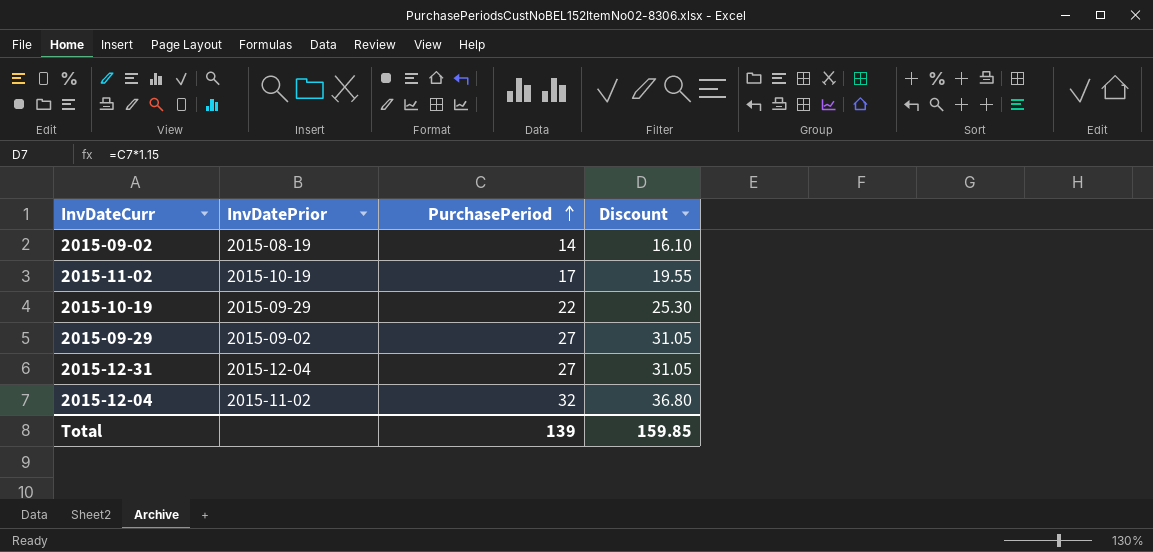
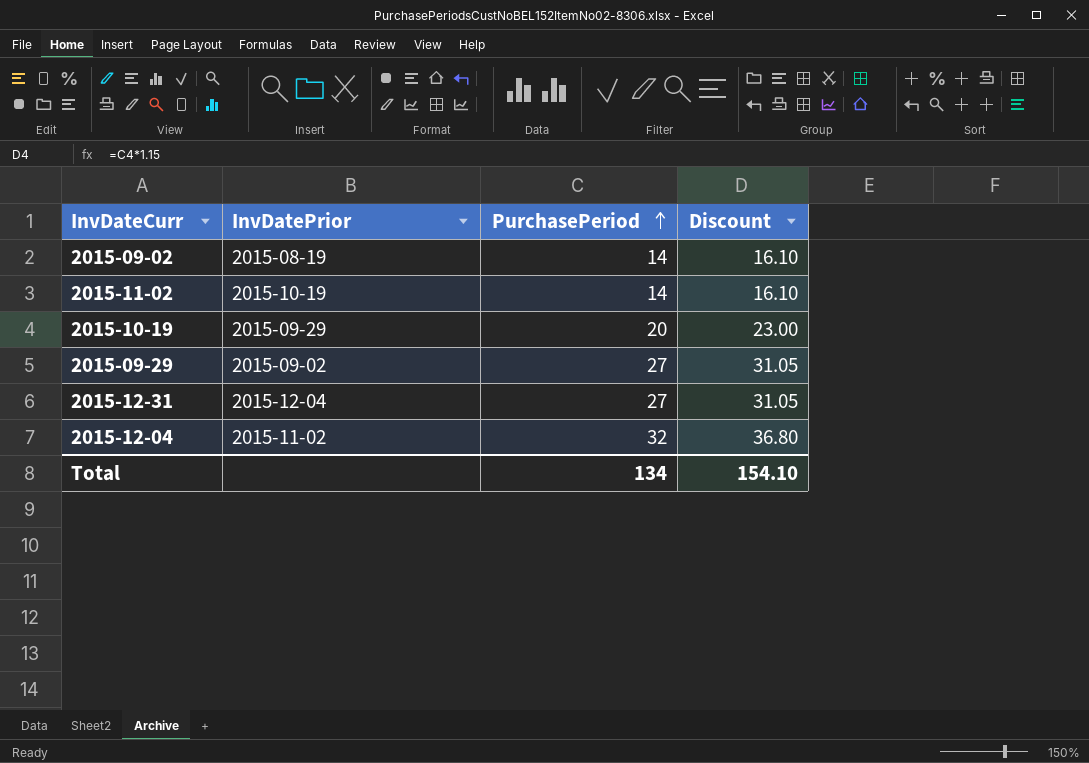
2015-11-02 | PurchasePeriod: 17 -> 14
2015-11-02 | Discount: 19.55 -> 16.10
2015-10-19 | PurchasePeriod: 22 -> 20
2015-10-19 | Discount: 25.30 -> 23.00
Total | PurchasePeriod: 139 -> 134
Total | Discount: 159.85 -> 154.10

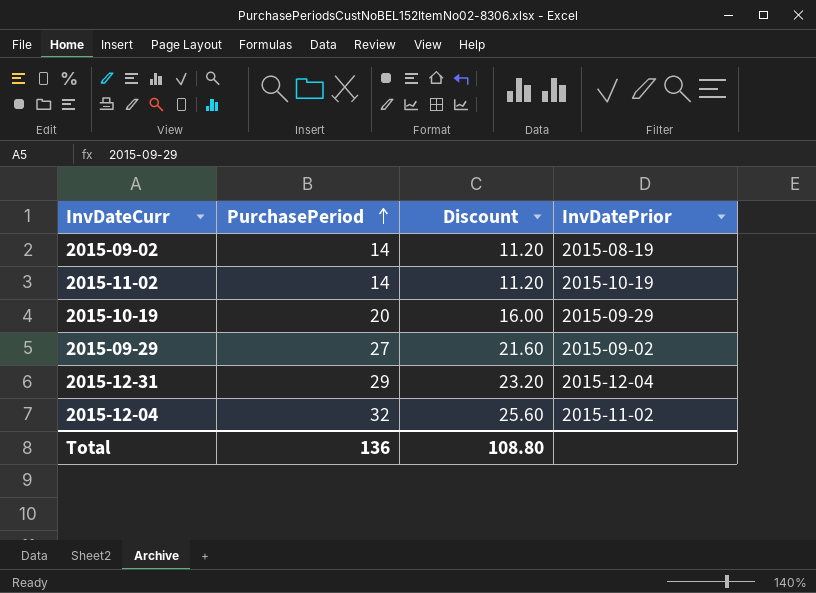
column Discount | formula: [PurchasePeriod] * 1.15 -> [PurchasePeriod] * 0.8
column InvDatePrior | position: 2 -> 4
2015-12-31 | PurchasePeriod: 27 -> 29
Total | PurchasePeriod: 134 -> 136
Total | Discount: 154.10 -> 108.80

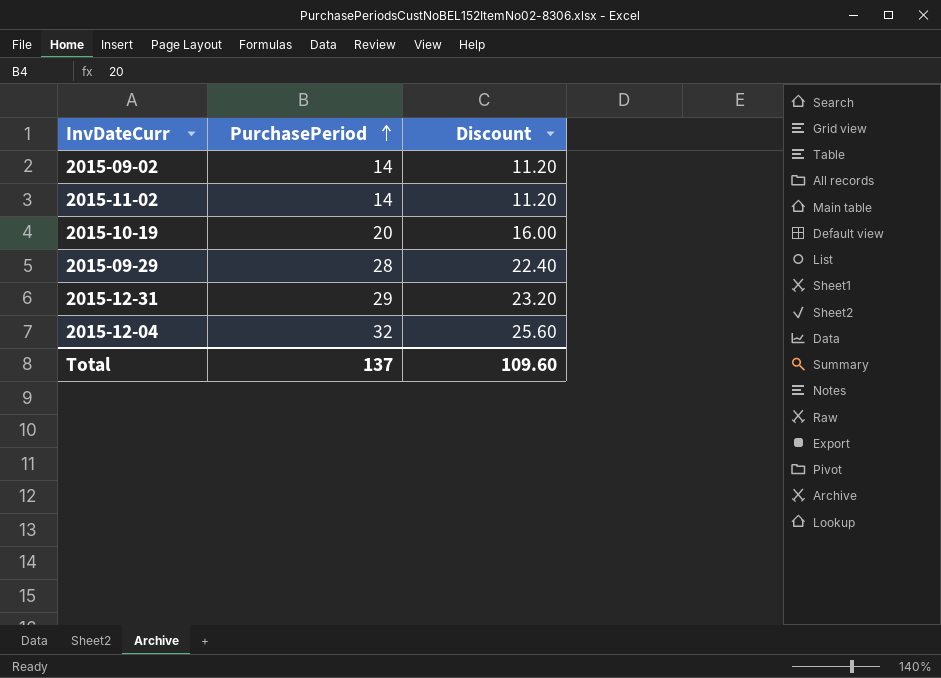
column InvDatePrior | position: 4 -> none
2015-09-29 | PurchasePeriod: 27 -> 28
2015-09-29 | Discount: 21.60 -> 22.40
Total | PurchasePeriod: 136 -> 137
Total | Discount: 108.80 -> 109.60

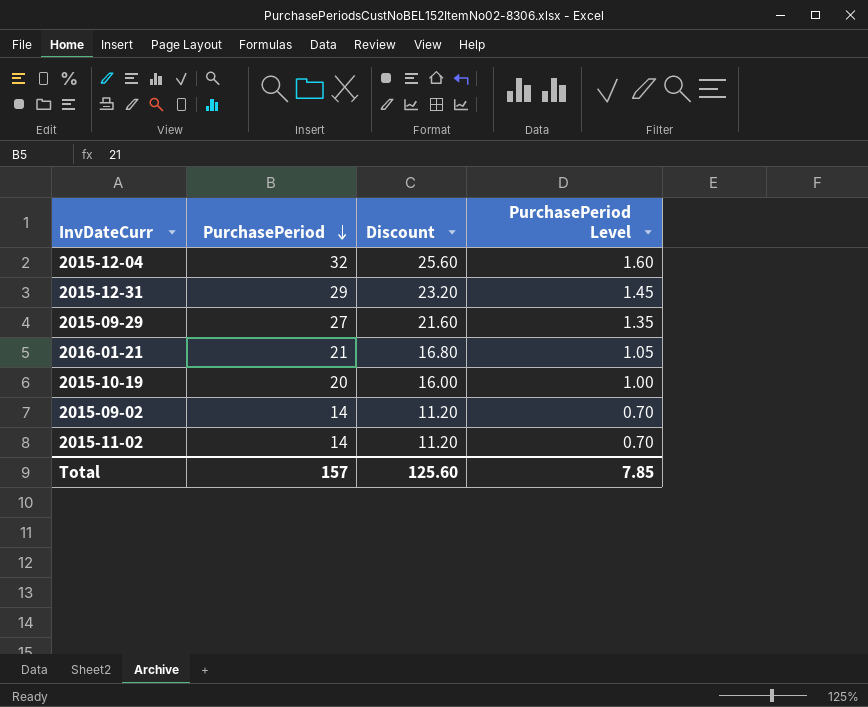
row order: PurchasePeriod ascending -> PurchasePeriod descending
column PurchasePeriod Level | formula: none -> [PurchasePeriod] * 0.05
2015-09-29 | PurchasePeriod: 28 -> 27
2015-09-29 | Discount: 22.40 -> 21.60
row 2016-01-21: none -> 21 | 16.80 | 1.05
Total | PurchasePeriod: 137 -> 157
Total | Discount: 109.60 -> 125.60

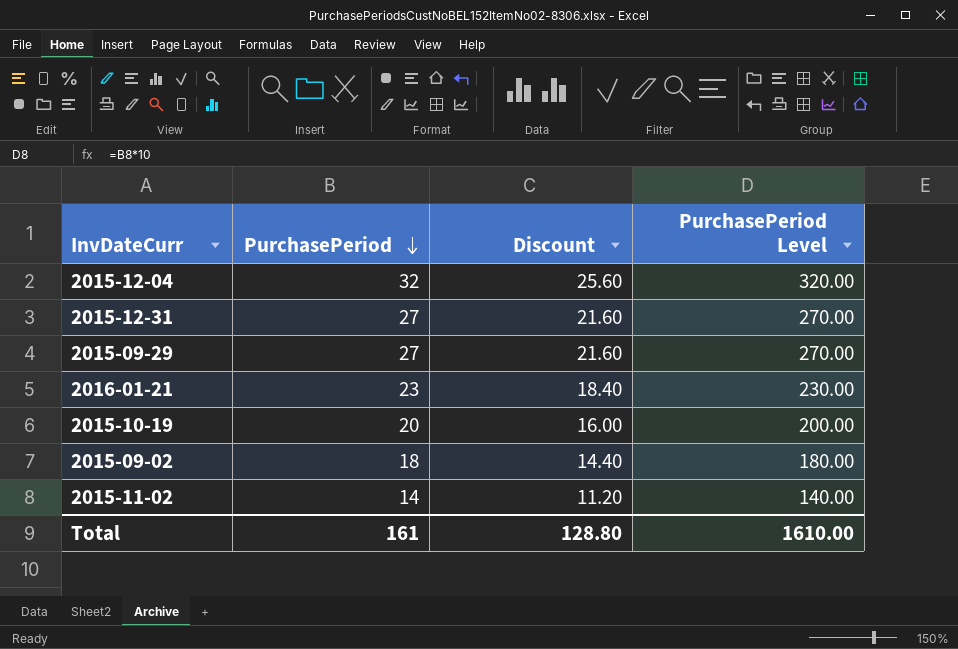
column PurchasePeriod Level | formula: [PurchasePeriod] * 0.05 -> [PurchasePeriod] * 10
2015-12-31 | PurchasePeriod: 29 -> 27
2015-12-31 | Discount: 23.20 -> 21.60
2016-01-21 | PurchasePeriod: 21 -> 23
2016-01-21 | Discount: 16.80 -> 18.40
2015-09-02 | PurchasePeriod: 14 -> 18
2015-09-02 | Discount: 11.20 -> 14.40
Total | PurchasePeriod: 157 -> 161
Total | Discount: 125.60 -> 128.80
Total | PurchasePeriod Level: 7.85 -> 1610.00

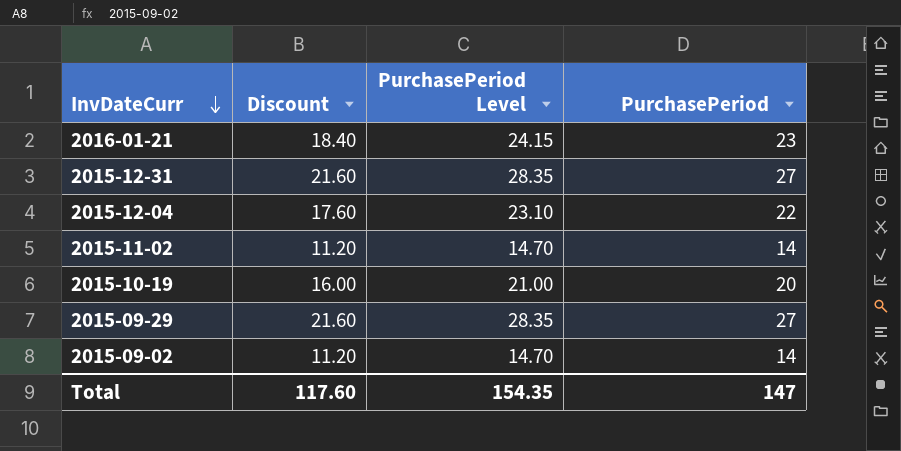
row order: PurchasePeriod descending -> InvDateCurr descending
column PurchasePeriod Level | formula: [PurchasePeriod] * 10 -> [PurchasePeriod] * 1.05
column PurchasePeriod | position: 2 -> 4
2015-12-04 | Discount: 25.60 -> 17.60
2015-12-04 | PurchasePeriod: 32 -> 22
2015-09-02 | Discount: 14.40 -> 11.20
2015-09-02 | PurchasePeriod: 18 -> 14
Total | Discount: 128.80 -> 117.60
Total | PurchasePeriod Level: 1610.00 -> 154.35
Total | PurchasePeriod: 161 -> 147

